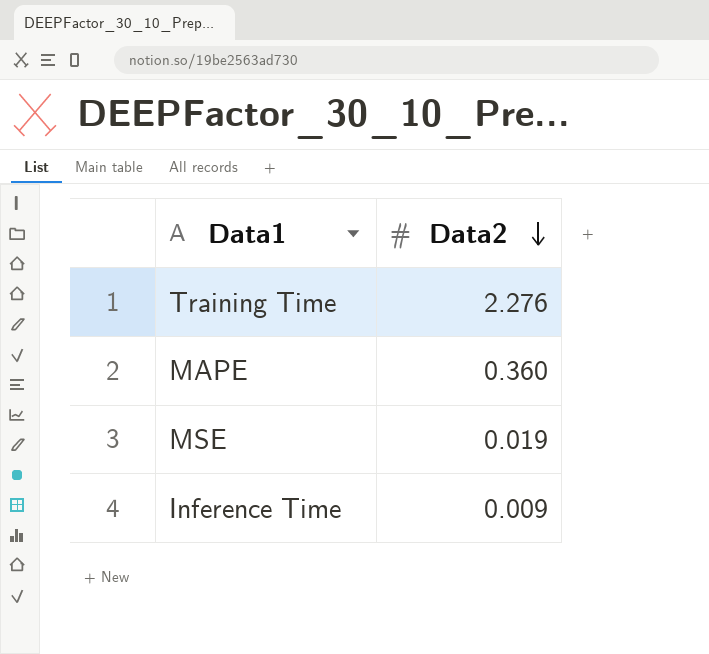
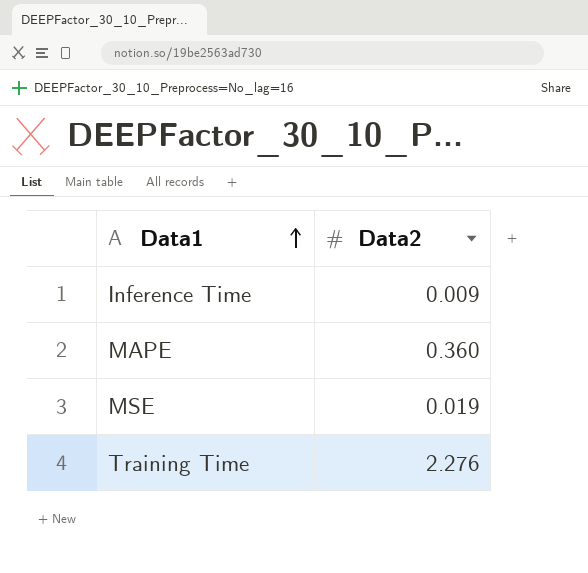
row order: Data2 descending -> Data1 ascending

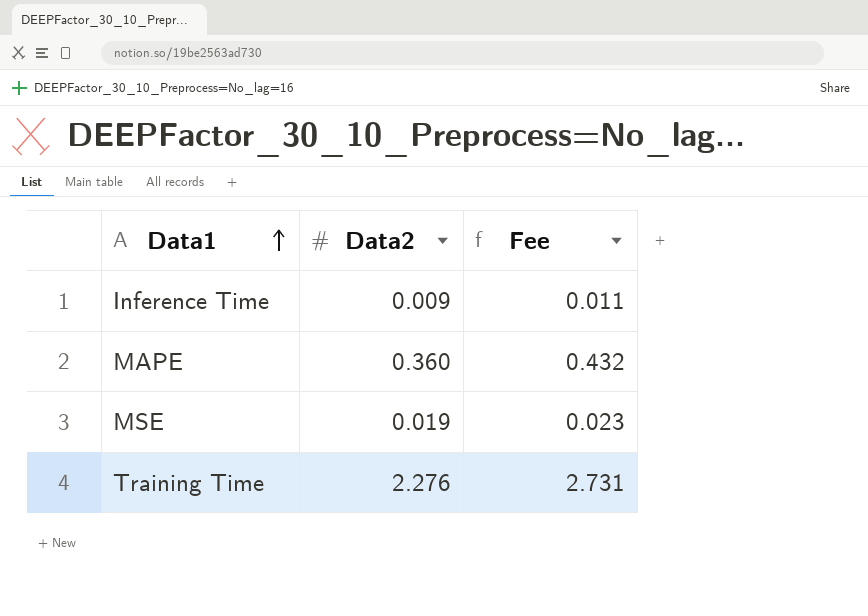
column Fee | formula: none -> [Data2] * 1.2

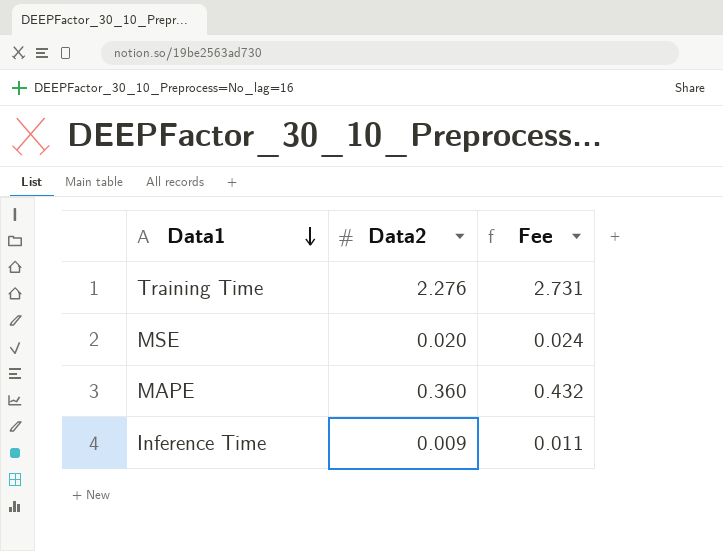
row order: Data1 ascending -> Data1 descending
MSE | Data2: 0.019 -> 0.020
MSE | Fee: 0.023 -> 0.024

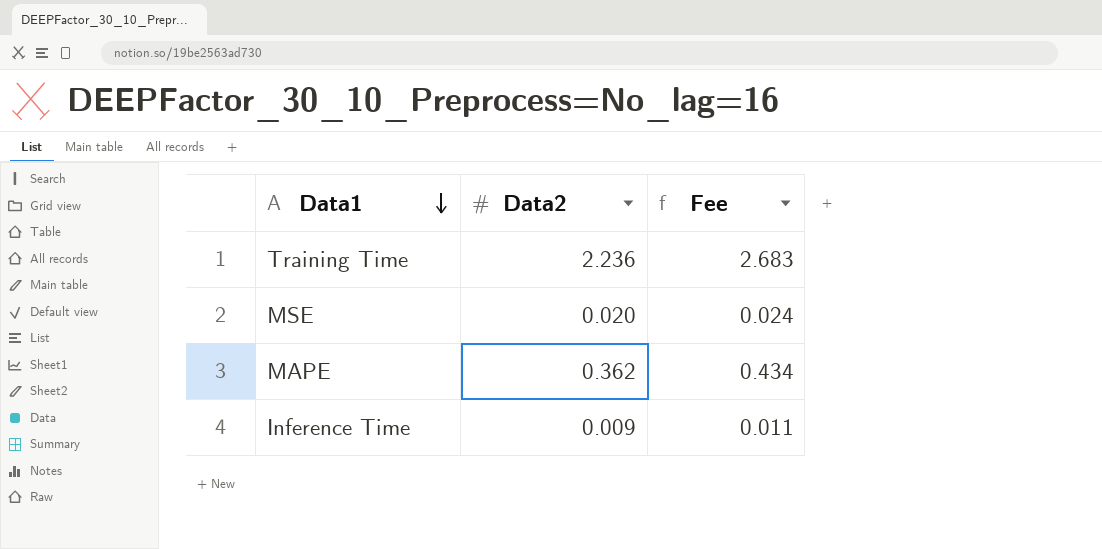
Training Time | Data2: 2.276 -> 2.236
Training Time | Fee: 2.731 -> 2.683
MAPE | Data2: 0.360 -> 0.362
MAPE | Fee: 0.432 -> 0.434

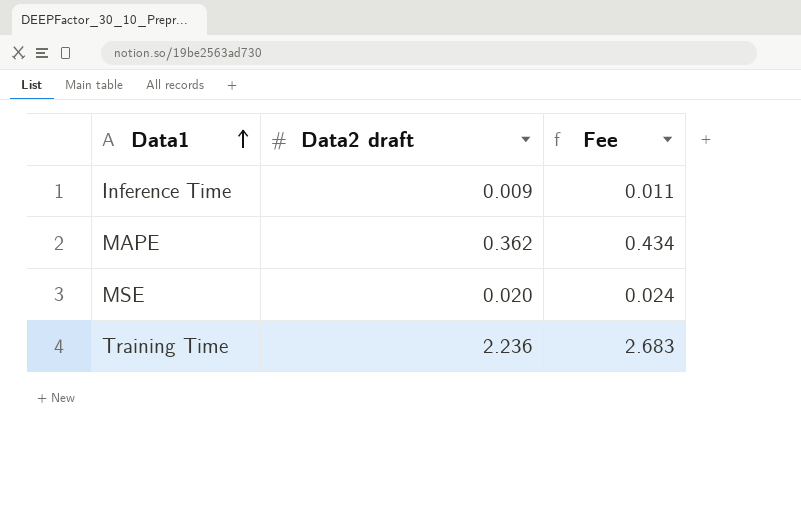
row order: Data1 descending -> Data1 ascending
column name: Data2 -> Data2 draft

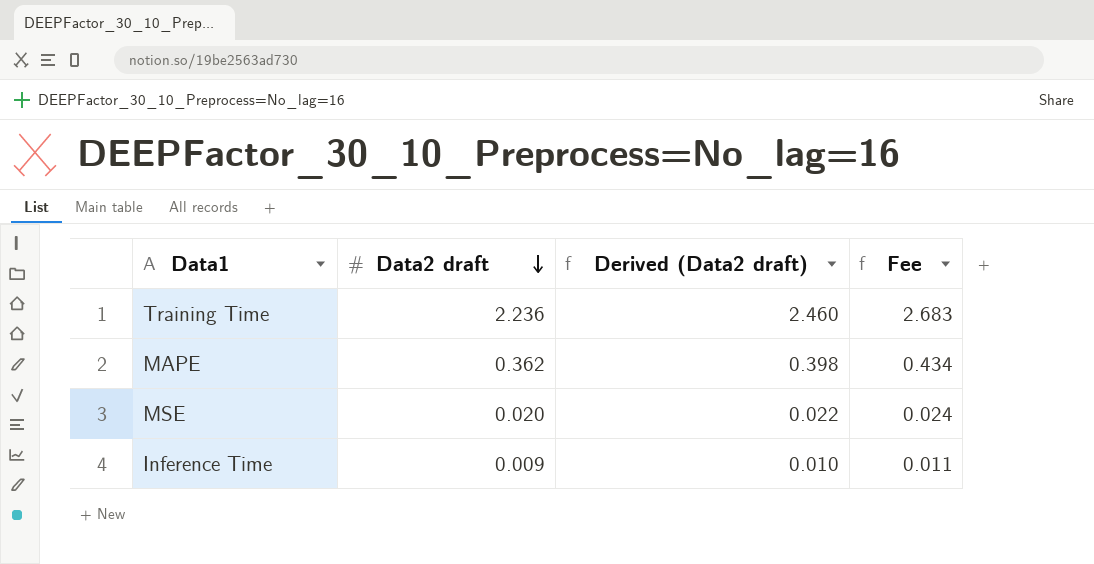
row order: Data1 ascending -> Data2 draft descending
column Derived (Data2 draft) | formula: none -> [Data2 draft] * 1.1

